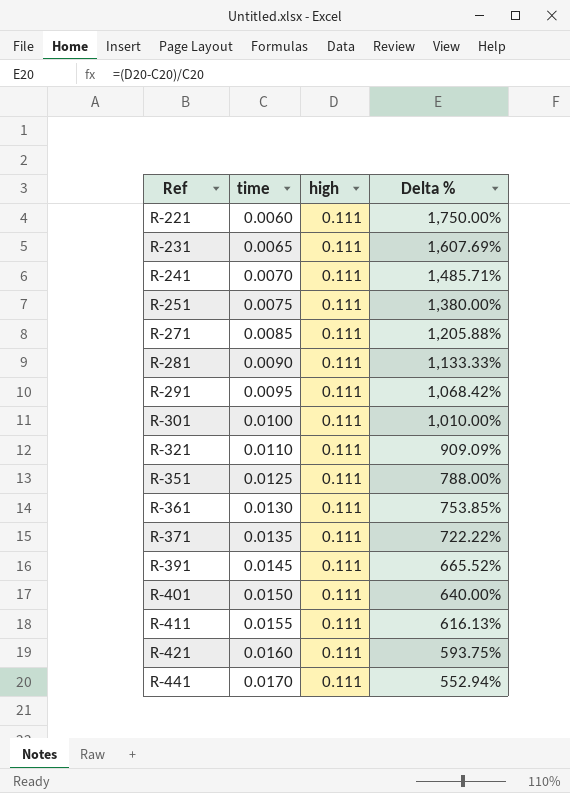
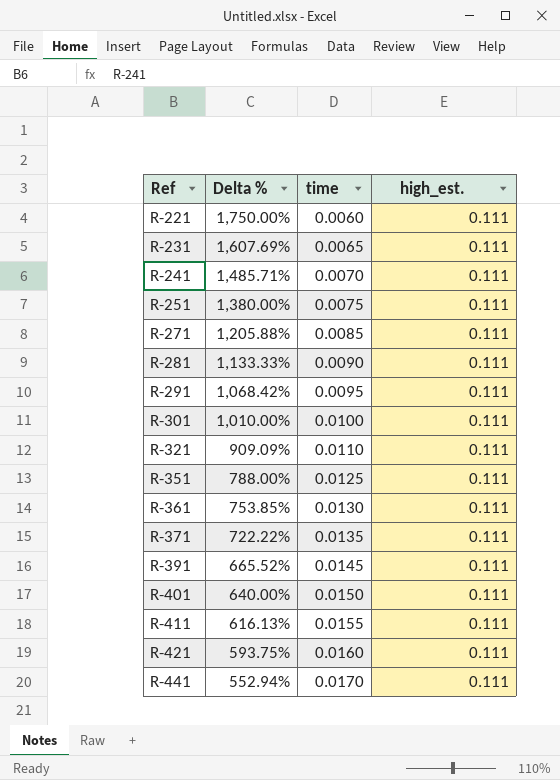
column Delta % | position: 4 -> 2
column name: high -> high_est.

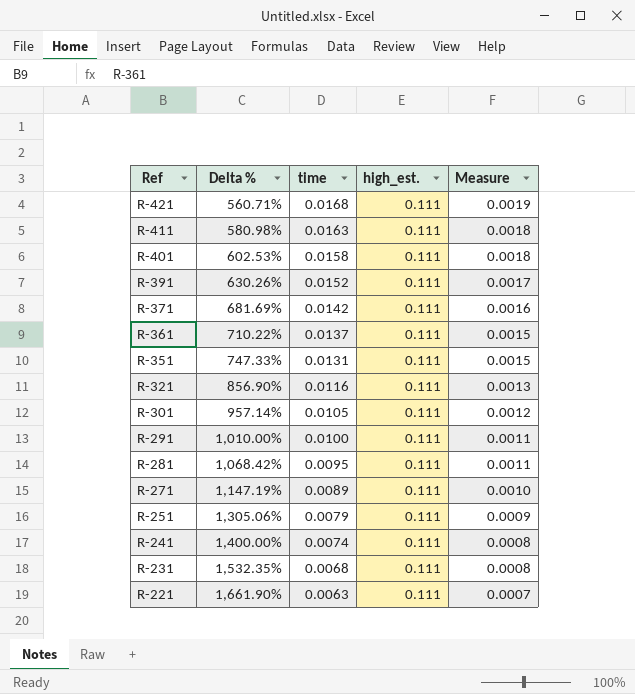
row order: Ref ascending -> Ref descending
column Measure | formula: none -> [time] * [high_est.]
row R-441: 552.94% | 0.0170 | 0.111 -> none
R-421 | Delta %: 593.75% -> 560.71%
R-421 | time: 0.0160 -> 0.0168
R-411 | Delta %: 616.13% -> 580.98%
R-411 | time: 0.0155 -> 0.0163
R-401 | Delta %: 640.00% -> 602.53%
R-401 | time: 0.0150 -> 0.0158
R-391 | Delta %: 665.52% -> 630.26%
R-391 | time: 0.0145 -> 0.0152
R-371 | Delta %: 722.22% -> 681.69%
R-371 | time: 0.0135 -> 0.0142
R-361 | Delta %: 753.85% -> 710.22%
R-361 | time: 0.0130 -> 0.0137
R-351 | Delta %: 788.00% -> 747.33%
R-351 | time: 0.0125 -> 0.0131
R-321 | Delta %: 909.09% -> 856.90%
R-321 | time: 0.0110 -> 0.0116
R-301 | Delta %: 1,010.00% -> 957.14%
R-301 | time: 0.0100 -> 0.0105
R-291 | Delta %: 1,068.42% -> 1,010.00%
R-291 | time: 0.0095 -> 0.0100
R-281 | Delta %: 1,133.33% -> 1,068.42%
R-281 | time: 0.0090 -> 0.0095
R-271 | Delta %: 1,205.88% -> 1,147.19%
R-271 | time: 0.0085 -> 0.0089
R-251 | Delta %: 1,380.00% -> 1,305.06%
R-251 | time: 0.0075 -> 0.0079
R-241 | Delta %: 1,485.71% -> 1,400.00%
R-241 | time: 0.0070 -> 0.0074
R-231 | Delta %: 1,607.69% -> 1,532.35%
R-231 | time: 0.0065 -> 0.0068
R-221 | Delta %: 1,750.00% -> 1,661.90%
R-221 | time: 0.0060 -> 0.0063

